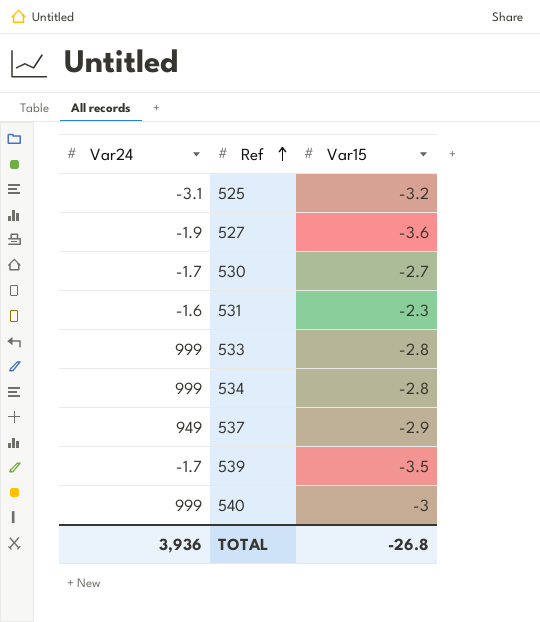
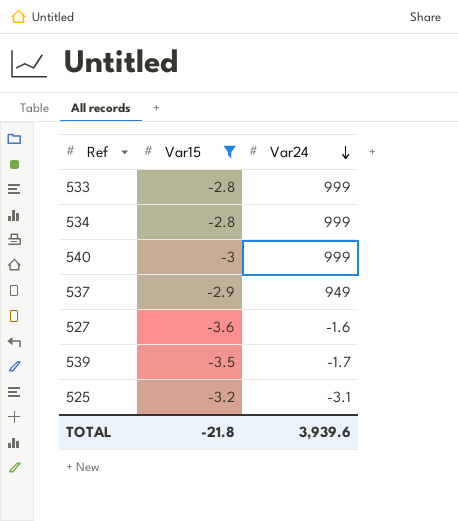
filter: none -> Var15 <= -2.8
row order: Ref ascending -> Var24 descending
column Var24 | position: 1 -> 3
527 | Var24: -1.9 -> -1.6
TOTAL | Var15: -26.8 -> -21.8
TOTAL | Var24: 3,936 -> 3,939.6

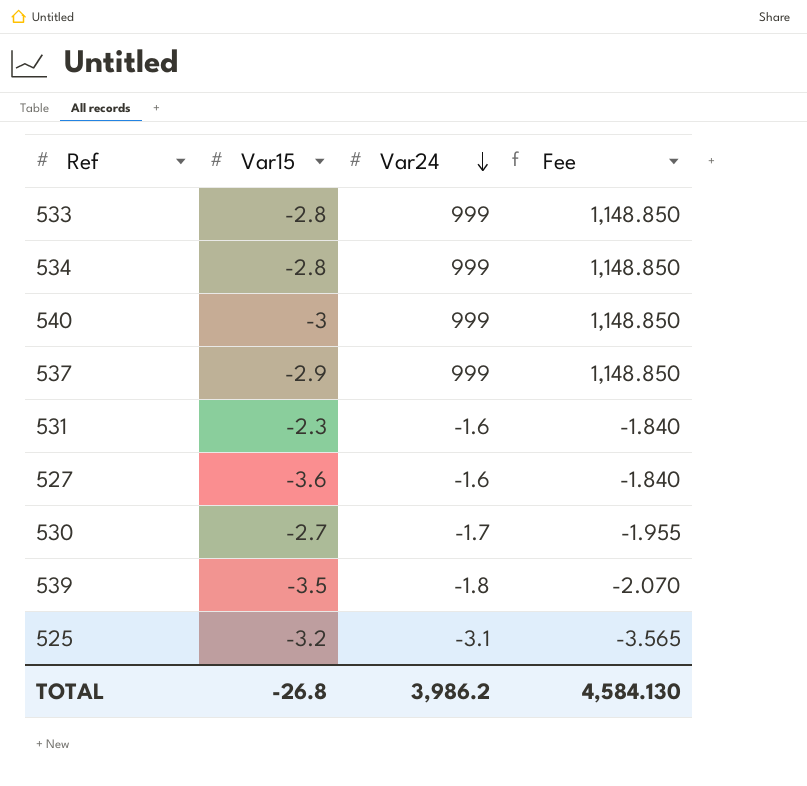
filter: Var15 <= -2.8 -> none
column Fee | formula: none -> [Var24] * 1.15
537 | Var24: 949 -> 999
539 | Var24: -1.7 -> -1.8
TOTAL | Var15: -21.8 -> -26.8
TOTAL | Var24: 3,939.6 -> 3,986.2

